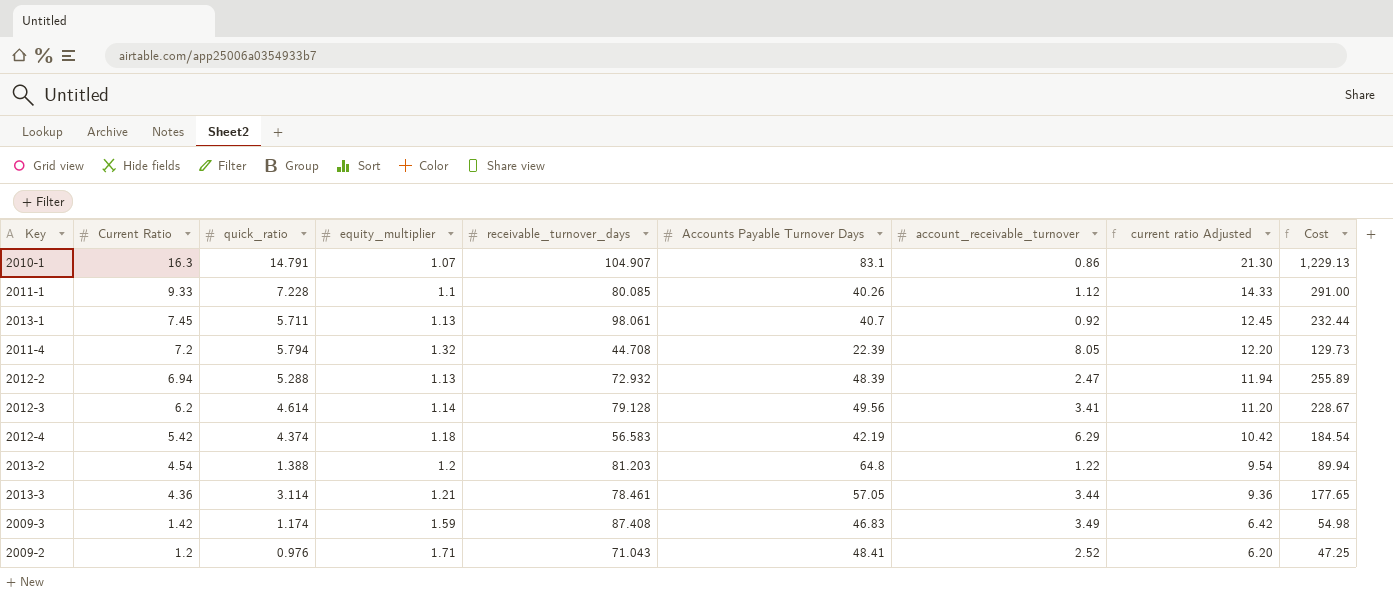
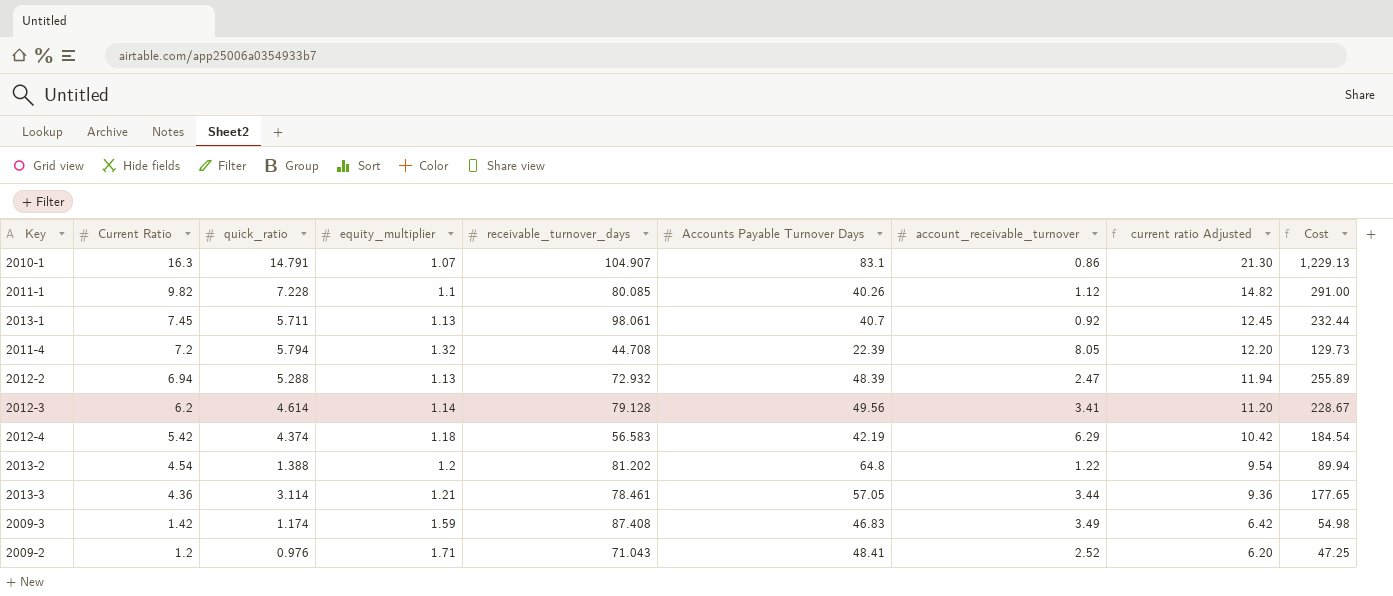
2011-1 | Current Ratio: 9.33 -> 9.82
2011-1 | current ratio Adjusted: 14.33 -> 14.82
2013-2 | receivable_turnover_days: 81.203 -> 81.202

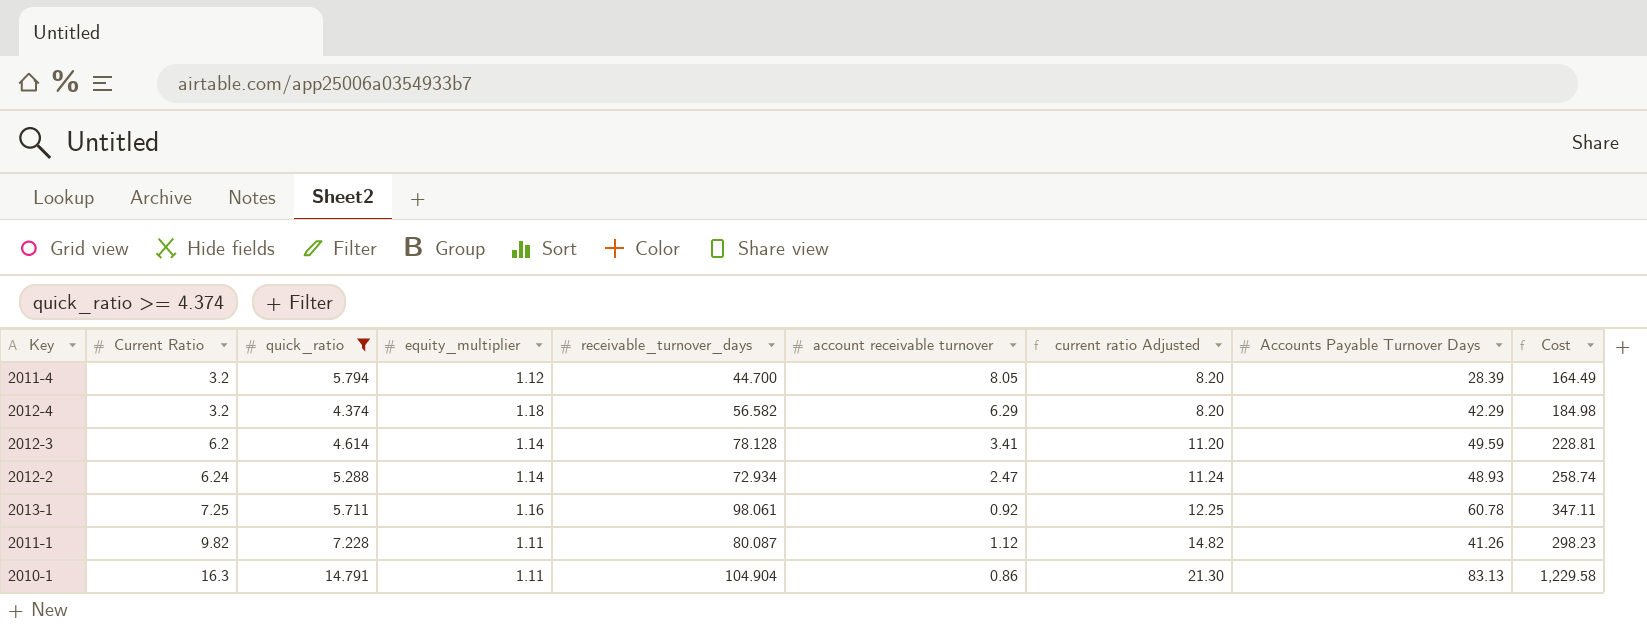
filter: none -> quick_ratio >= 4.374
row order: Current Ratio descending -> Current Ratio ascending
column name: account_receivable_turnover -> account receivable turnover
column Accounts Payable Turnover Days | position: 6 -> 8
2011-4 | Current Ratio: 7.2 -> 3.2
2011-4 | equity_multiplier: 1.32 -> 1.12
2011-4 | receivable_turnover_days: 44.708 -> 44.700
2011-4 | current ratio Adjusted: 12.20 -> 8.20
2011-4 | Accounts Payable Turnover Days: 22.39 -> 28.39
2011-4 | Cost: 129.73 -> 164.49
2012-4 | Current Ratio: 5.42 -> 3.2
2012-4 | receivable_turnover_days: 56.583 -> 56.582
2012-4 | current ratio Adjusted: 10.42 -> 8.20
2012-4 | Accounts Payable Turnover Days: 42.19 -> 42.29
2012-4 | Cost: 184.54 -> 184.98
2012-3 | receivable_turnover_days: 79.128 -> 78.128
2012-3 | Accounts Payable Turnover Days: 49.56 -> 49.59
2012-3 | Cost: 228.67 -> 228.81
2012-2 | Current Ratio: 6.94 -> 6.24
2012-2 | equity_multiplier: 1.13 -> 1.14
2012-2 | receivable_turnover_days: 72.932 -> 72.934
2012-2 | current ratio Adjusted: 11.94 -> 11.24
2012-2 | Accounts Payable Turnover Days: 48.39 -> 48.93
2012-2 | Cost: 255.89 -> 258.74
2013-1 | Current Ratio: 7.45 -> 7.25
2013-1 | equity_multiplier: 1.13 -> 1.16
2013-1 | current ratio Adjusted: 12.45 -> 12.25
2013-1 | Accounts Payable Turnover Days: 40.7 -> 60.78
2013-1 | Cost: 232.44 -> 347.11
2011-1 | equity_multiplier: 1.1 -> 1.11
2011-1 | receivable_turnover_days: 80.085 -> 80.087
2011-1 | Accounts Payable Turnover Days: 40.26 -> 41.26
2011-1 | Cost: 291.00 -> 298.23
2010-1 | equity_multiplier: 1.07 -> 1.11
2010-1 | receivable_turnover_days: 104.907 -> 104.904
2010-1 | Accounts Payable Turnover Days: 83.1 -> 83.13
2010-1 | Cost: 1,229.13 -> 1,229.58

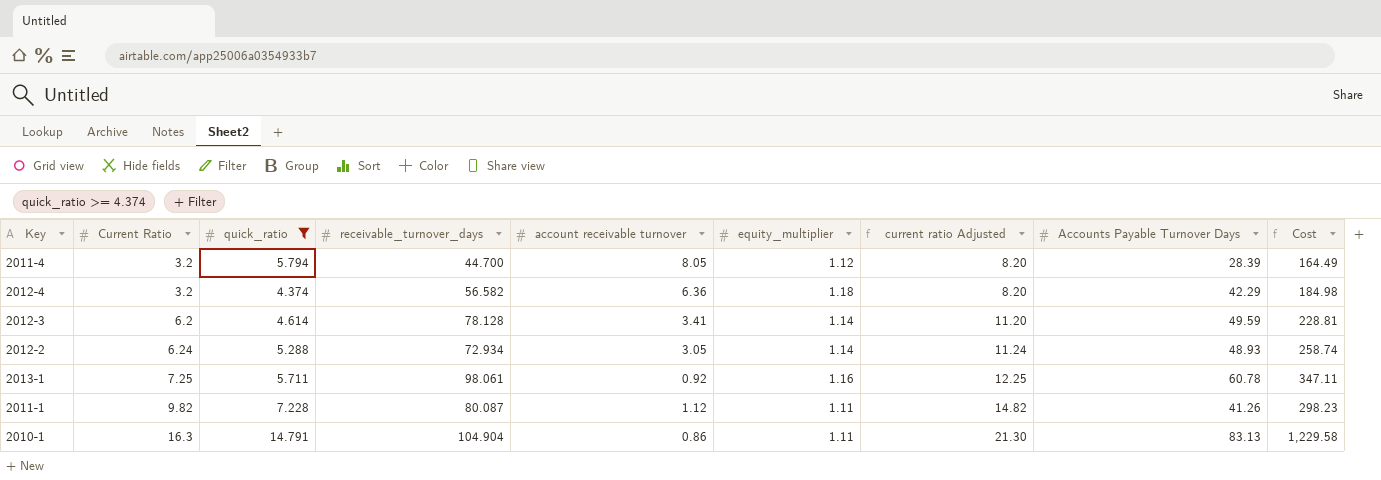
column equity_multiplier | position: 4 -> 6
2012-4 | account receivable turnover: 6.29 -> 6.36
2012-2 | account receivable turnover: 2.47 -> 3.05

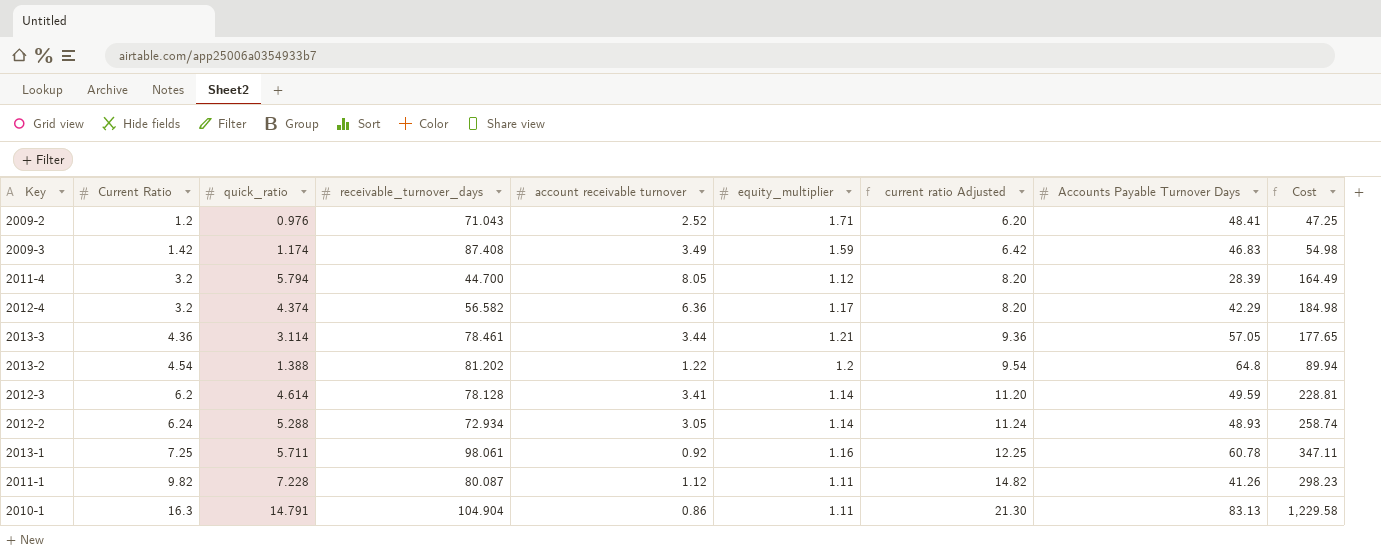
filter: quick_ratio >= 4.374 -> none
2012-4 | equity_multiplier: 1.18 -> 1.17

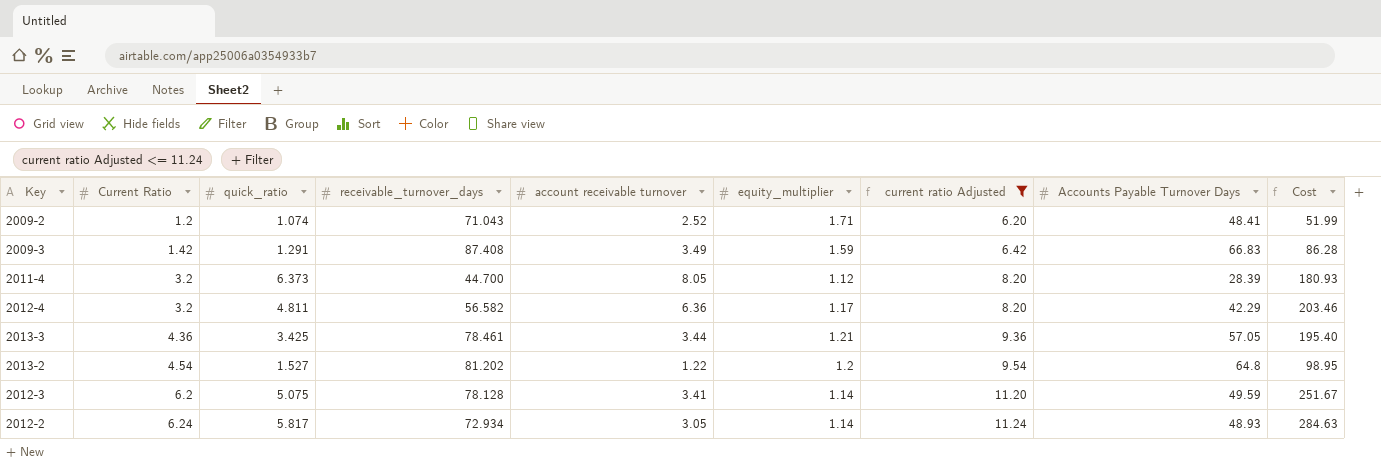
filter: none -> current ratio Adjusted <= 11.24
2009-2 | quick_ratio: 0.976 -> 1.074
2009-2 | Cost: 47.25 -> 51.99
2009-3 | quick_ratio: 1.174 -> 1.291
2009-3 | Accounts Payable Turnover Days: 46.83 -> 66.83
2009-3 | Cost: 54.98 -> 86.28
2011-4 | quick_ratio: 5.794 -> 6.373
2011-4 | Cost: 164.49 -> 180.93
2012-4 | quick_ratio: 4.374 -> 4.811
2012-4 | Cost: 184.98 -> 203.46
2013-3 | quick_ratio: 3.114 -> 3.425
2013-3 | Cost: 177.65 -> 195.40
2013-2 | quick_ratio: 1.388 -> 1.527
2013-2 | Cost: 89.94 -> 98.95
2012-3 | quick_ratio: 4.614 -> 5.075
2012-3 | Cost: 228.81 -> 251.67
2012-2 | quick_ratio: 5.288 -> 5.817
2012-2 | Cost: 258.74 -> 284.63

